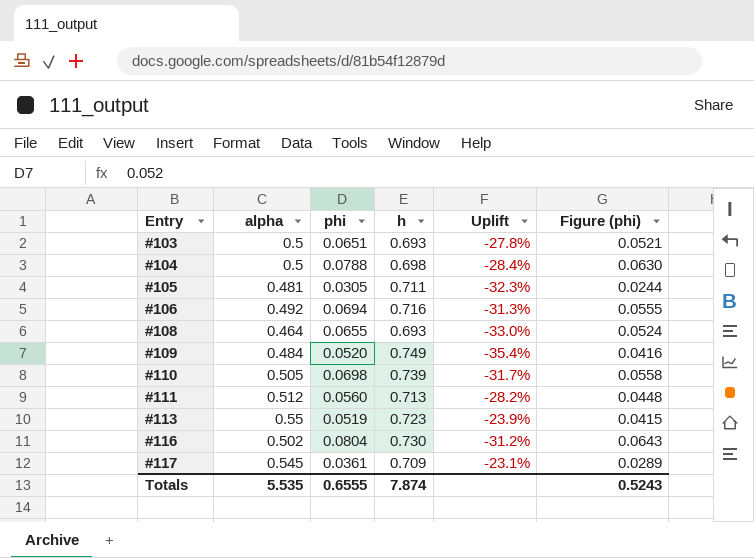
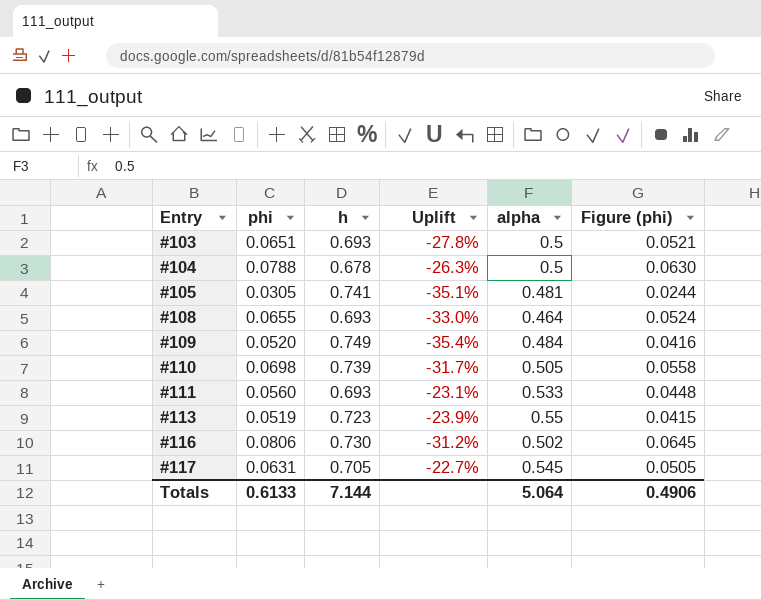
column alpha | position: 2 -> 5
row #106: 0.492 | 0.0694 | 0.716 | -31.3% | 0.0555 -> none
#104 | h: 0.698 -> 0.678
#104 | Uplift: -28.4% -> -26.3%
#105 | h: 0.711 -> 0.741
#105 | Uplift: -32.3% -> -35.1%
#111 | h: 0.713 -> 0.693
#111 | Uplift: -28.2% -> -23.1%
#111 | alpha: 0.512 -> 0.533
#116 | phi: 0.0804 -> 0.0806
#116 | Figure (phi): 0.0643 -> 0.0645
#117 | phi: 0.0361 -> 0.0631
#117 | h: 0.709 -> 0.705
#117 | Uplift: -23.1% -> -22.7%
#117 | Figure (phi): 0.0289 -> 0.0505
Totals | phi: 0.6555 -> 0.6133
Totals | h: 7.874 -> 7.144
Totals | alpha: 5.535 -> 5.064
Totals | Figure (phi): 0.5243 -> 0.4906

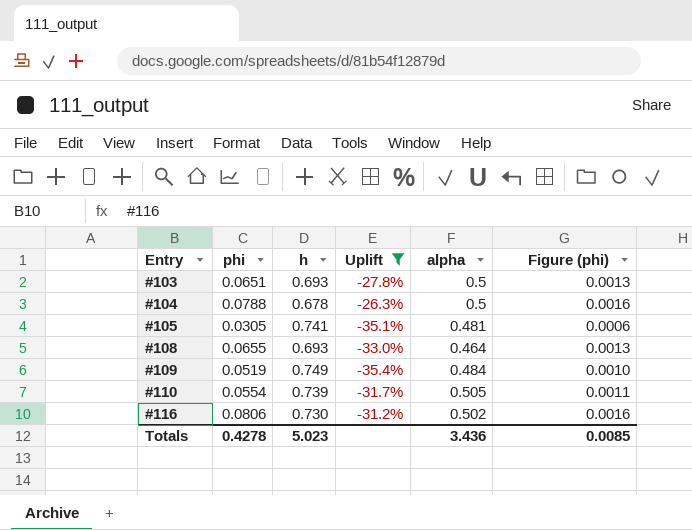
filter: none -> Uplift <= -26.3%
column Figure (phi) | formula: [phi] * 0.8 -> [phi] * 0.02
#109 | phi: 0.0520 -> 0.0519
#110 | phi: 0.0698 -> 0.0554
Totals | phi: 0.6133 -> 0.4278
Totals | h: 7.144 -> 5.023
Totals | alpha: 5.064 -> 3.436
Totals | Figure (phi): 0.4906 -> 0.0085

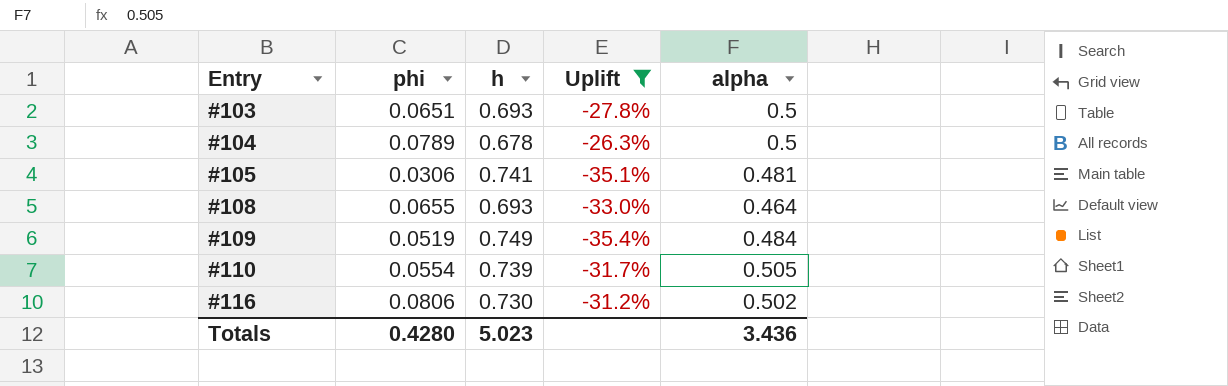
column Figure (phi) | formula: [phi] * 0.02 -> none
#104 | phi: 0.0788 -> 0.0789
#105 | phi: 0.0305 -> 0.0306
Totals | phi: 0.4278 -> 0.4280

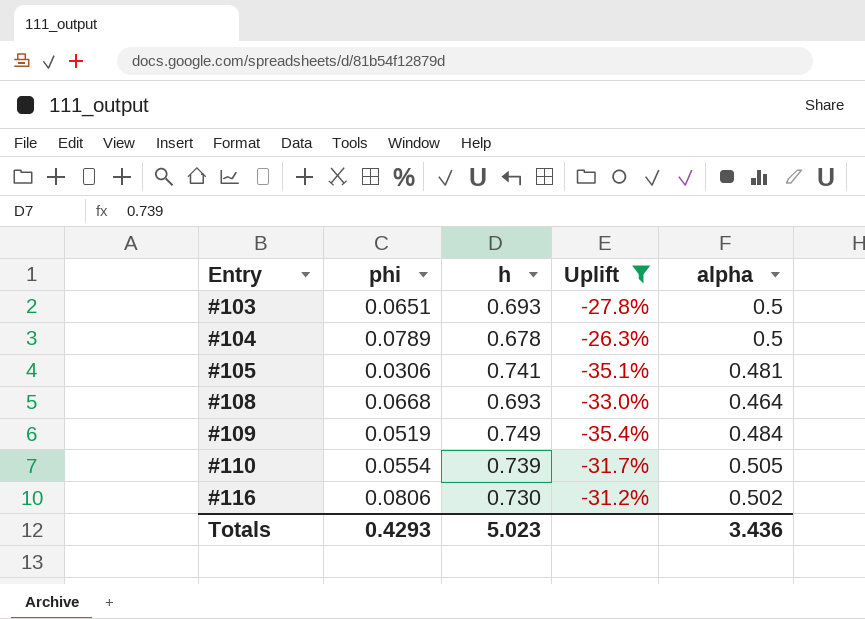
#108 | phi: 0.0655 -> 0.0668
Totals | phi: 0.4280 -> 0.4293

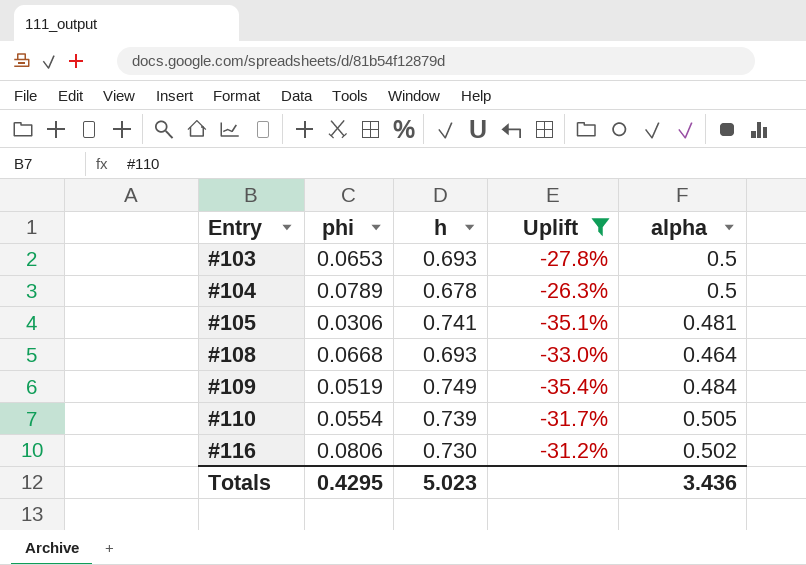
#103 | phi: 0.0651 -> 0.0653
Totals | phi: 0.4293 -> 0.4295

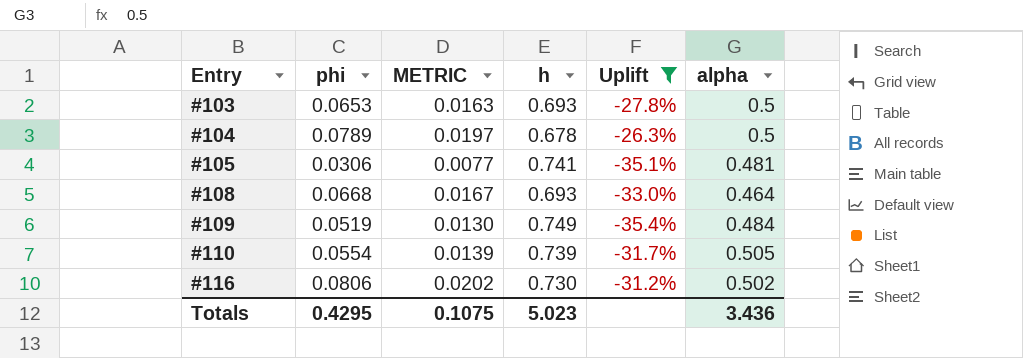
column METRIC | formula: none -> [phi] * 0.25

